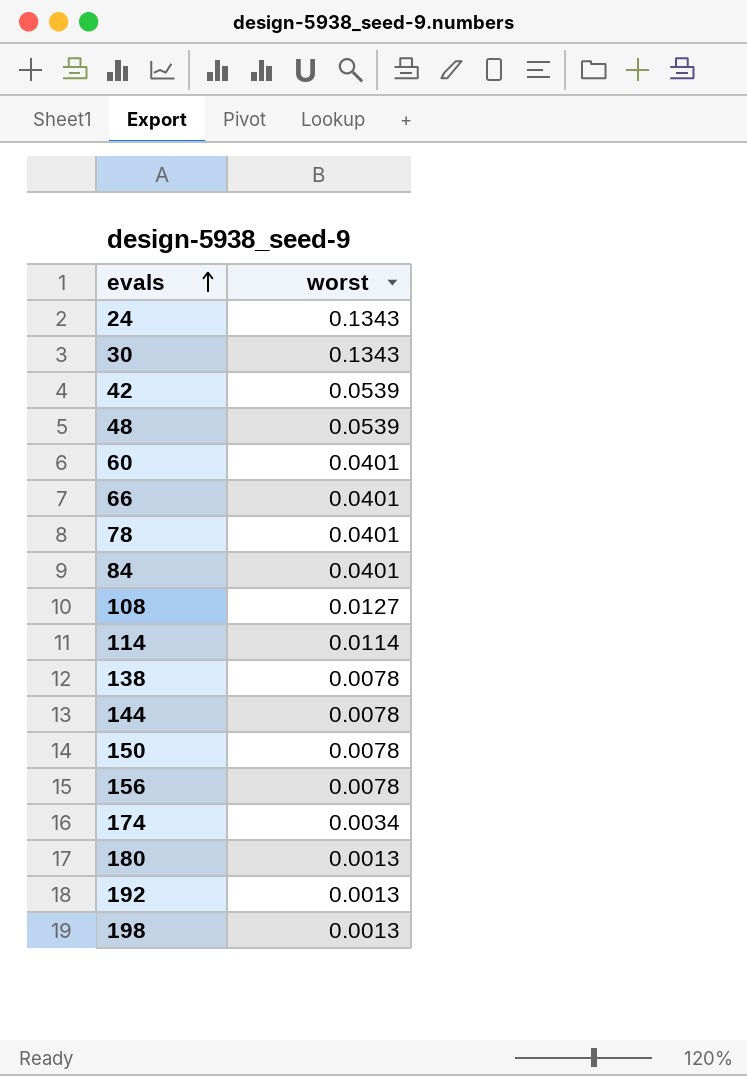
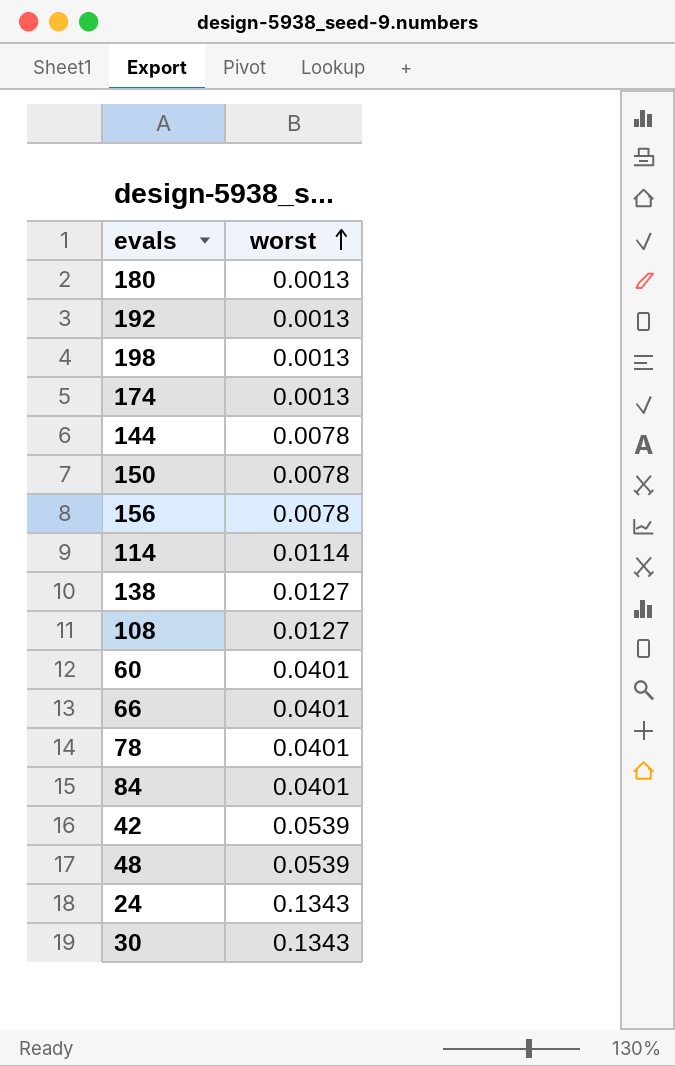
row order: evals ascending -> worst ascending
174 | worst: 0.0034 -> 0.0013
138 | worst: 0.0078 -> 0.0127

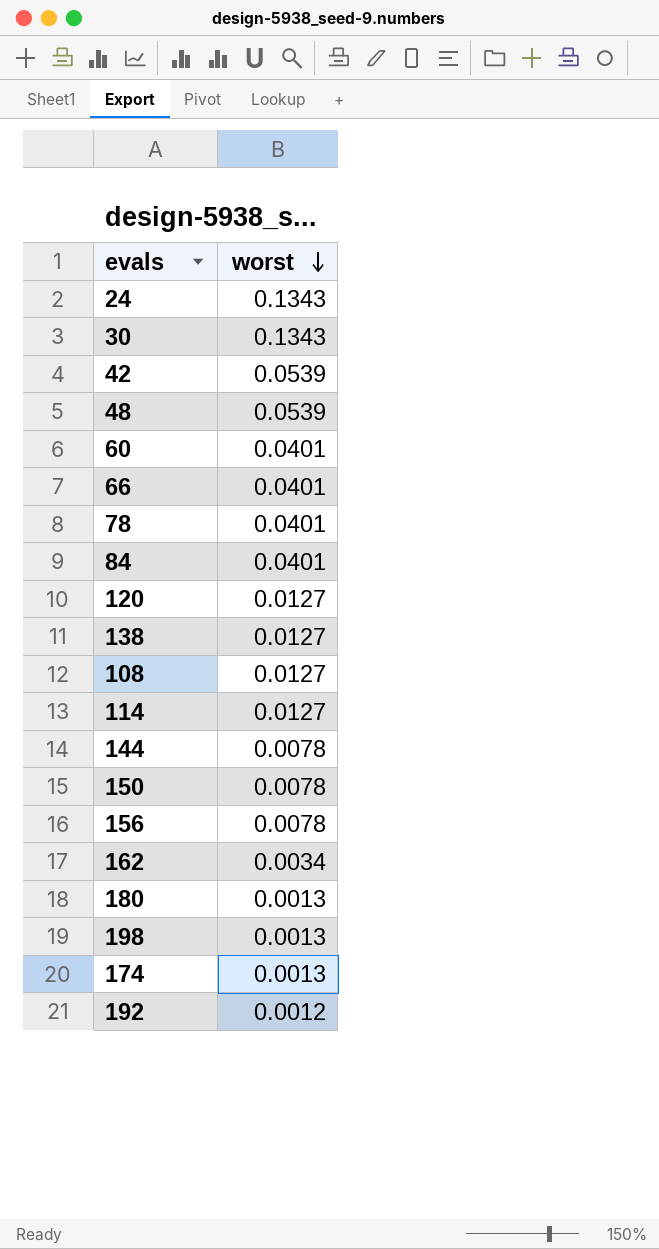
row order: worst ascending -> worst descending
row 120: none -> 0.0127
114 | worst: 0.0114 -> 0.0127
row 162: none -> 0.0034
192 | worst: 0.0013 -> 0.0012

